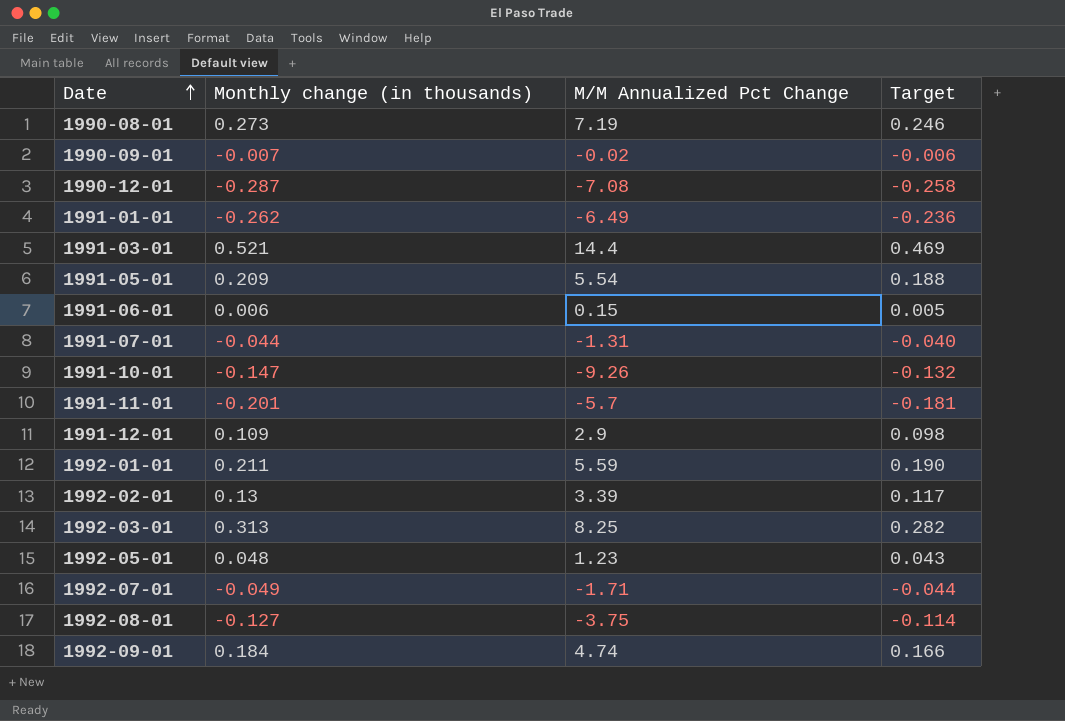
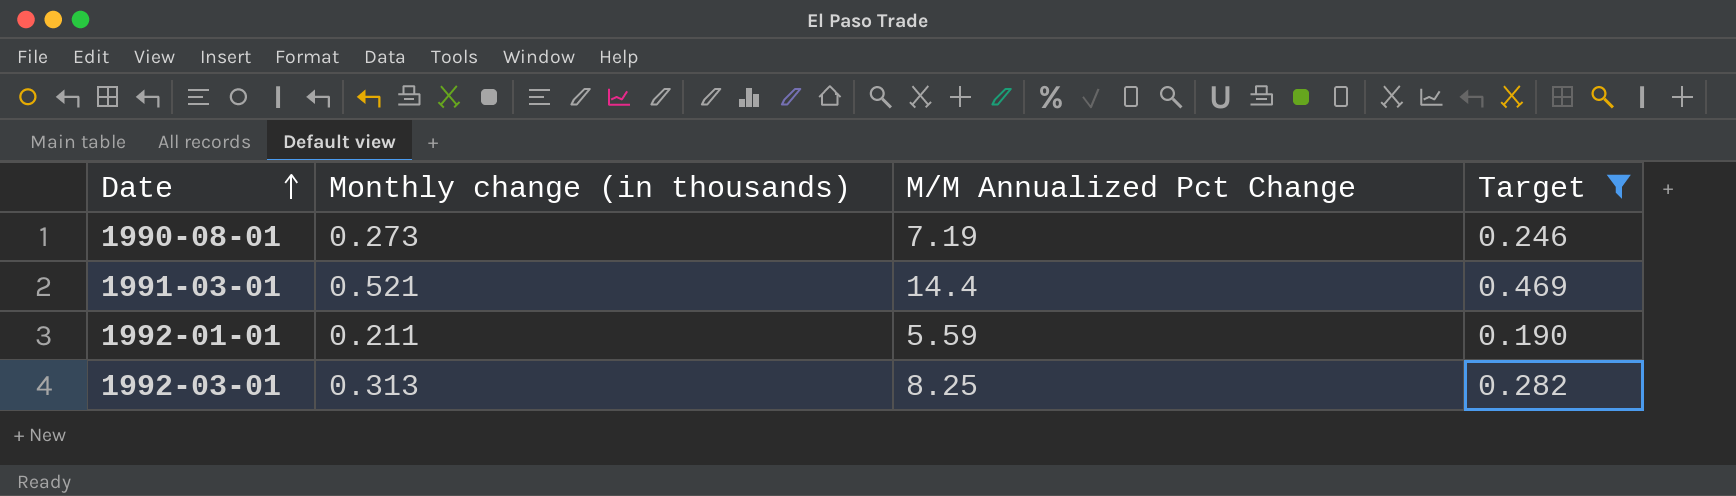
filter: none -> Target >= 0.190

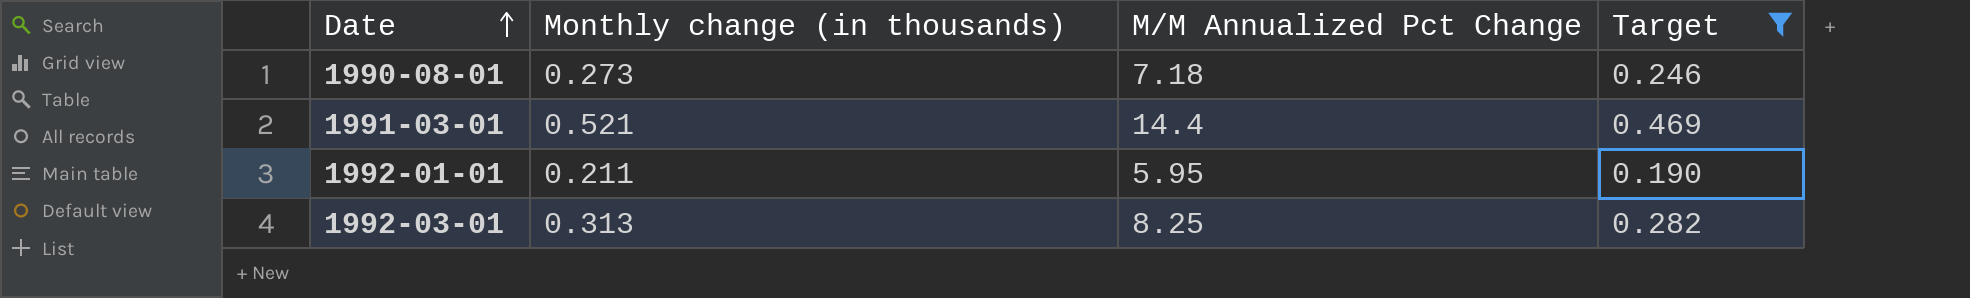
1990-08-01 | M/M Annualized Pct Change: 7.19 -> 7.18
1992-01-01 | M/M Annualized Pct Change: 5.59 -> 5.95

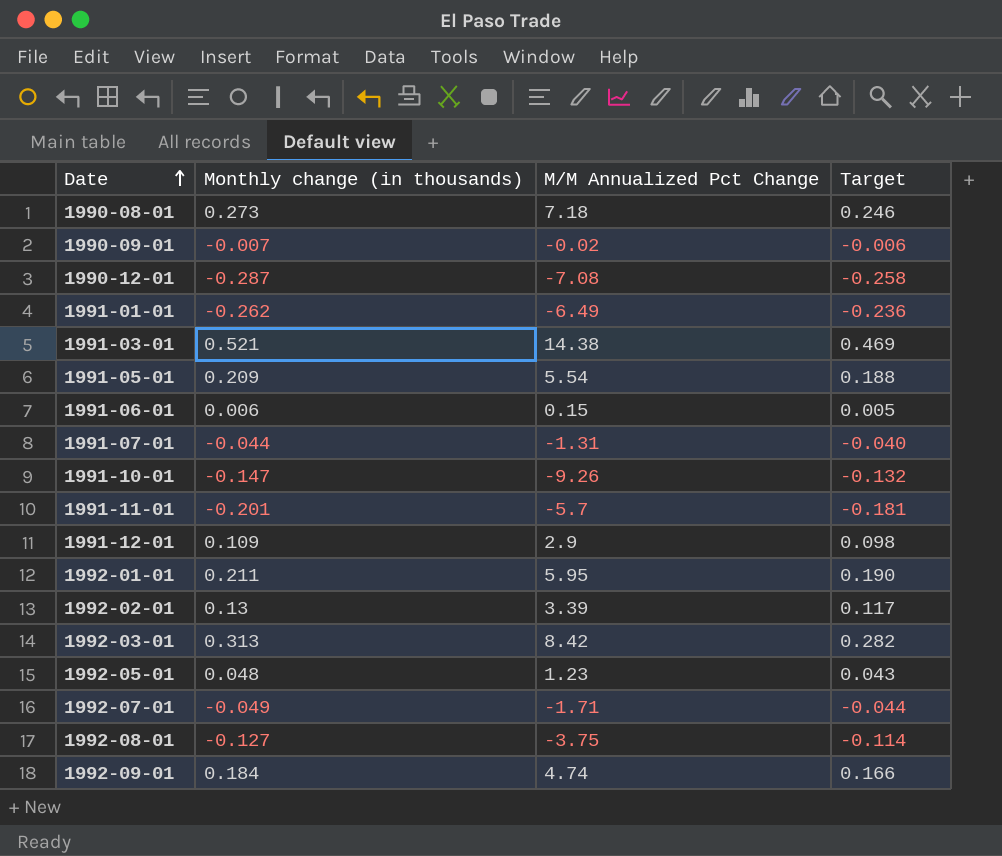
filter: Target >= 0.190 -> none
1991-03-01 | M/M Annualized Pct Change: 14.4 -> 14.38
1992-03-01 | M/M Annualized Pct Change: 8.25 -> 8.42

